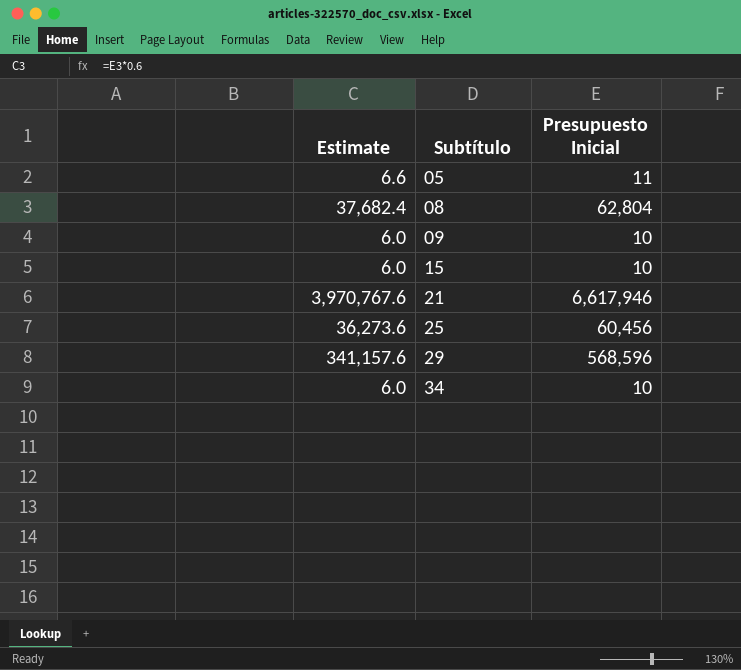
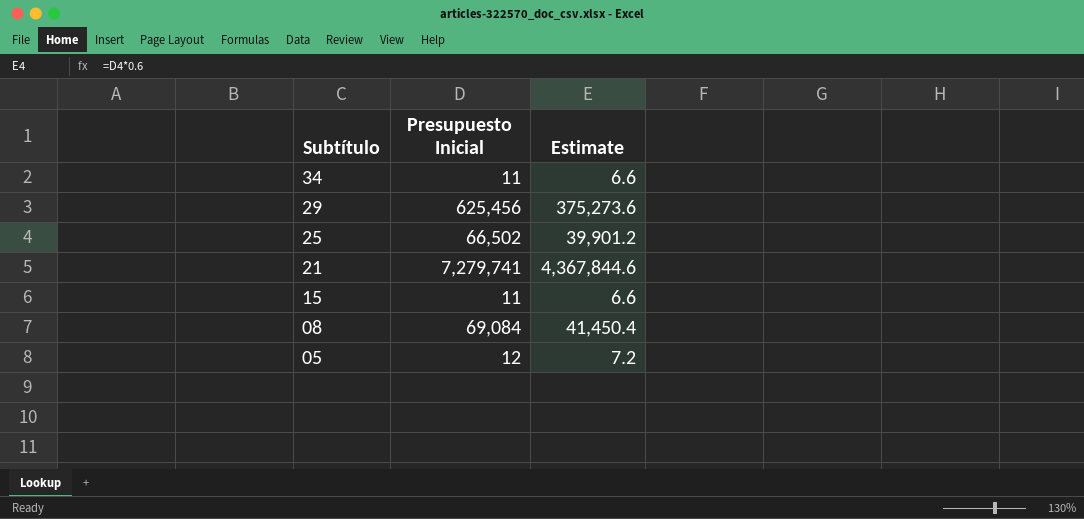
row order: Subtítulo ascending -> Subtítulo descending
column Estimate | position: 1 -> 3
row 09: 6.0 | 10 -> none
34 | Presupuesto Inicial: 10 -> 11
34 | Estimate: 6.0 -> 6.6
29 | Presupuesto Inicial: 568,596 -> 625,456
29 | Estimate: 341,157.6 -> 375,273.6
25 | Presupuesto Inicial: 60,456 -> 66,502
25 | Estimate: 36,273.6 -> 39,901.2
21 | Presupuesto Inicial: 6,617,946 -> 7,279,741
21 | Estimate: 3,970,767.6 -> 4,367,844.6
15 | Presupuesto Inicial: 10 -> 11
15 | Estimate: 6.0 -> 6.6
08 | Presupuesto Inicial: 62,804 -> 69,084
08 | Estimate: 37,682.4 -> 41,450.4
05 | Presupuesto Inicial: 11 -> 12
05 | Estimate: 6.6 -> 7.2

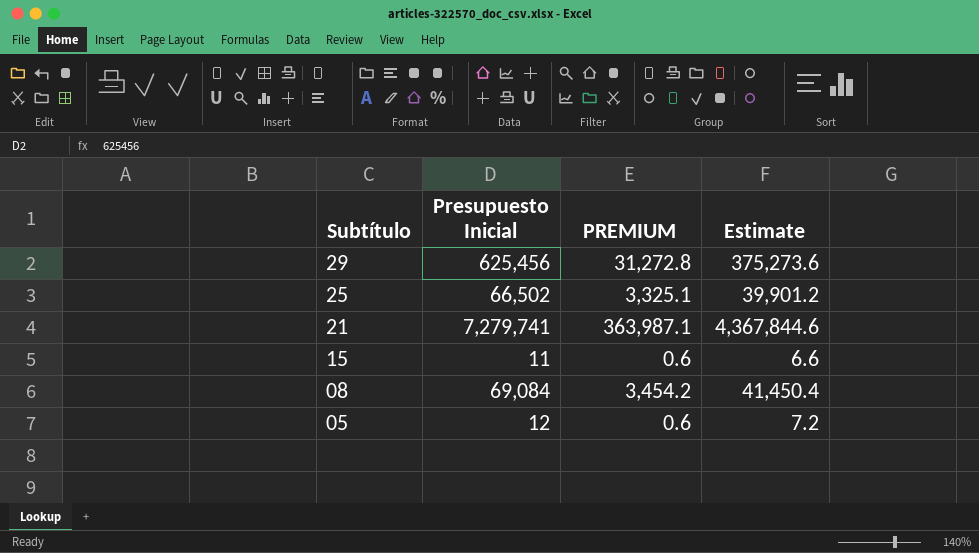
column PREMIUM | formula: none -> [Presupuesto Inicial] * 0.05
row 34: 11 | 6.6 -> none

